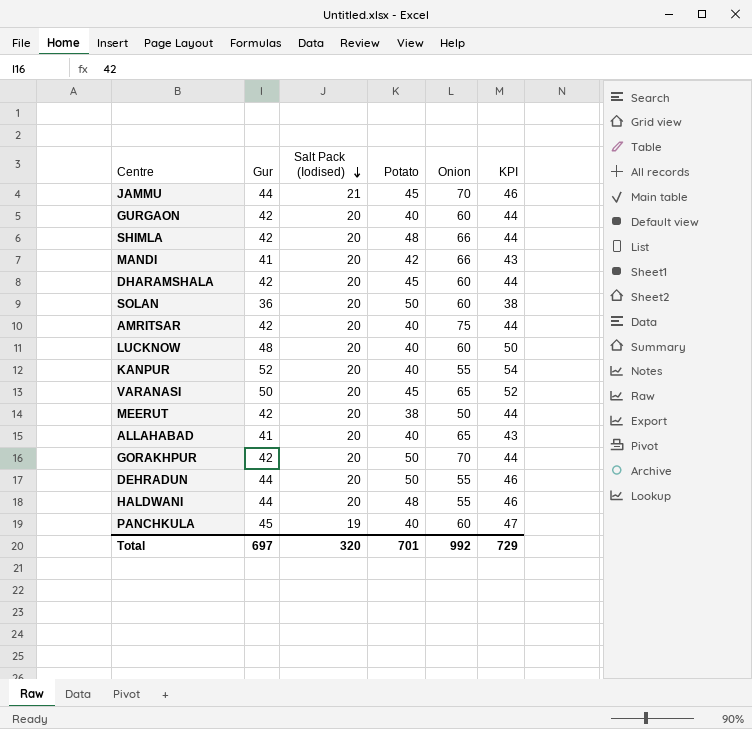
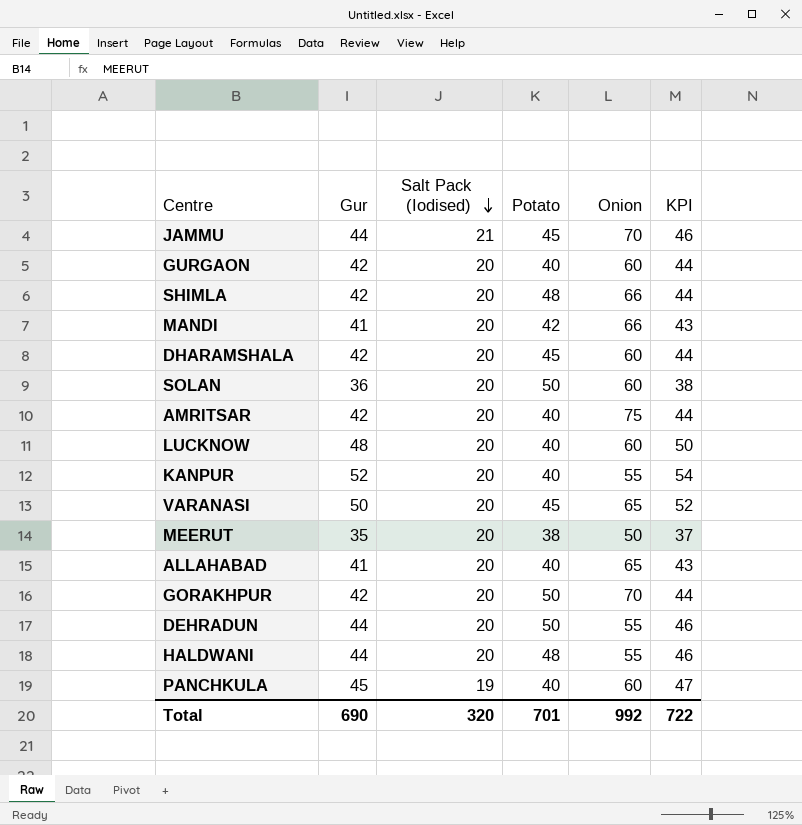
MEERUT | Gur: 42 -> 35
MEERUT | KPI: 44 -> 37
Total | Gur: 697 -> 690
Total | KPI: 729 -> 722

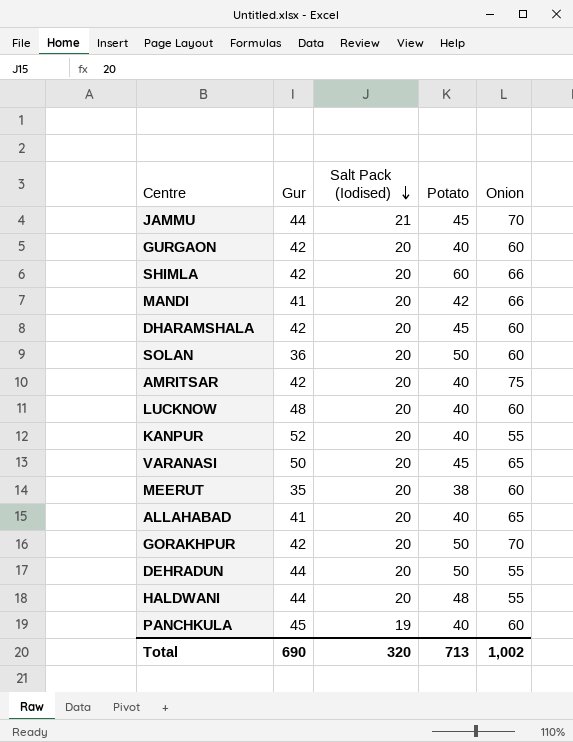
column KPI | formula: [Gur] + 2 -> none
SHIMLA | Potato: 48 -> 60
MEERUT | Onion: 50 -> 60
Total | Potato: 701 -> 713
Total | Onion: 992 -> 1,002

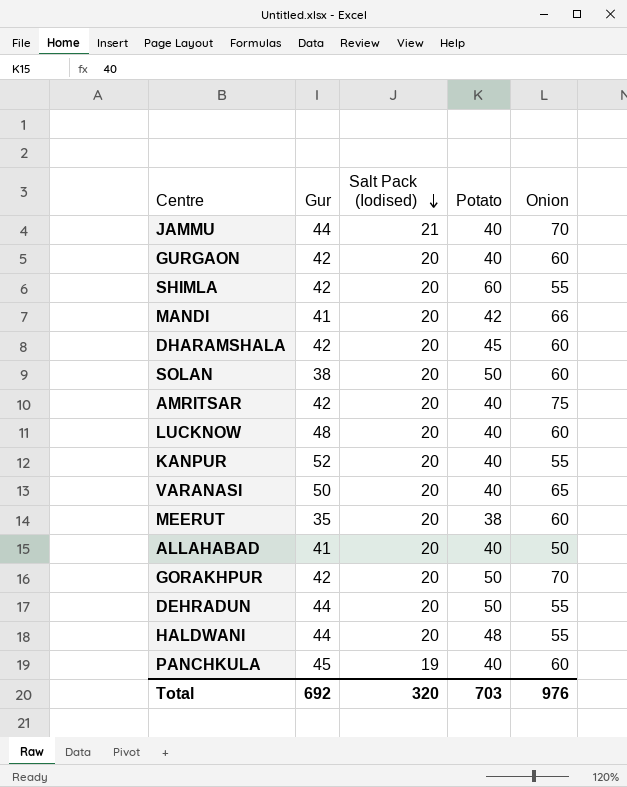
JAMMU | Potato: 45 -> 40
SHIMLA | Onion: 66 -> 55
SOLAN | Gur: 36 -> 38
VARANASI | Potato: 45 -> 40
ALLAHABAD | Onion: 65 -> 50
Total | Gur: 690 -> 692
Total | Potato: 713 -> 703
Total | Onion: 1,002 -> 976

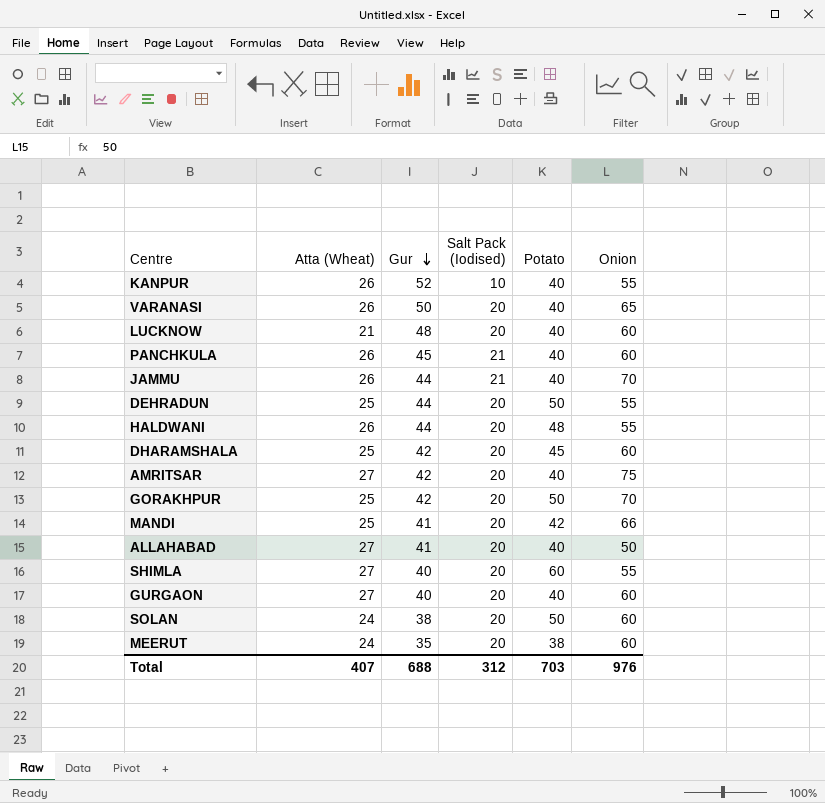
row order: Salt Pack (Iodised) descending -> Gur descending
column Atta (Wheat) | position: none -> 2
KANPUR | Salt Pack (Iodised): 20 -> 10
PANCHKULA | Salt Pack (Iodised): 19 -> 21
SHIMLA | Gur: 42 -> 40
GURGAON | Gur: 42 -> 40
Total | Gur: 692 -> 688
Total | Salt Pack (Iodised): 320 -> 312

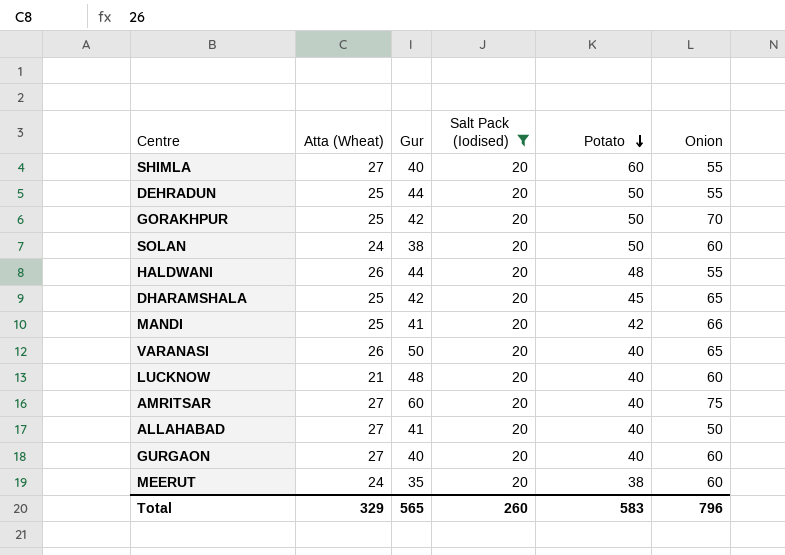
filter: none -> Salt Pack (Iodised) = 20
row order: Gur descending -> Potato descending
DHARAMSHALA | Onion: 60 -> 65
AMRITSAR | Gur: 42 -> 60
Total | Atta (Wheat): 407 -> 329
Total | Gur: 688 -> 565
Total | Salt Pack (Iodised): 312 -> 260
Total | Potato: 703 -> 583
Total | Onion: 976 -> 796

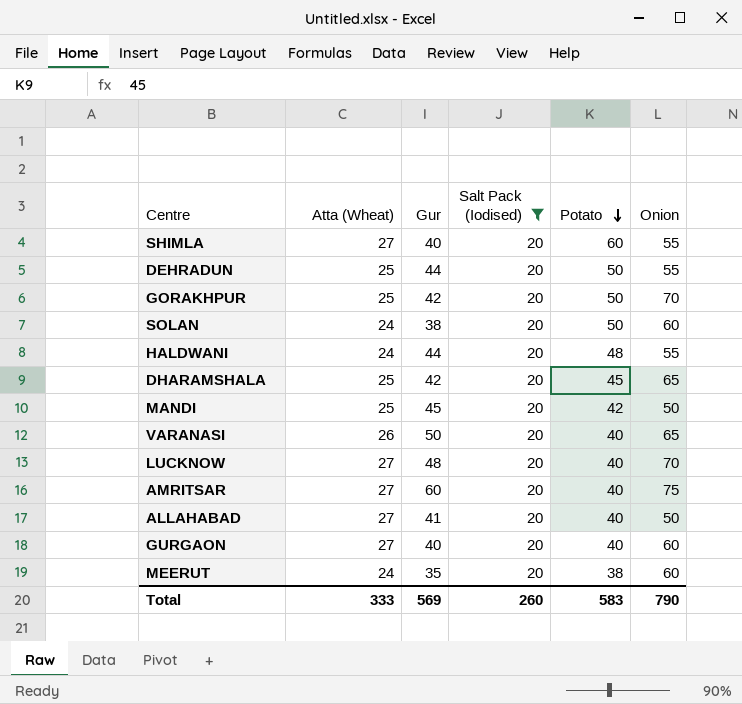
HALDWANI | Atta (Wheat): 26 -> 24
MANDI | Gur: 41 -> 45
MANDI | Onion: 66 -> 50
LUCKNOW | Atta (Wheat): 21 -> 27
LUCKNOW | Onion: 60 -> 70
Total | Atta (Wheat): 329 -> 333
Total | Gur: 565 -> 569
Total | Onion: 796 -> 790

